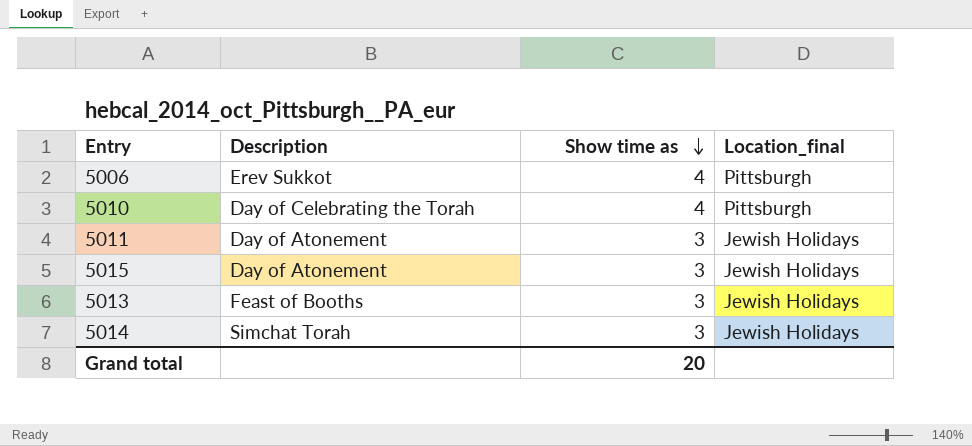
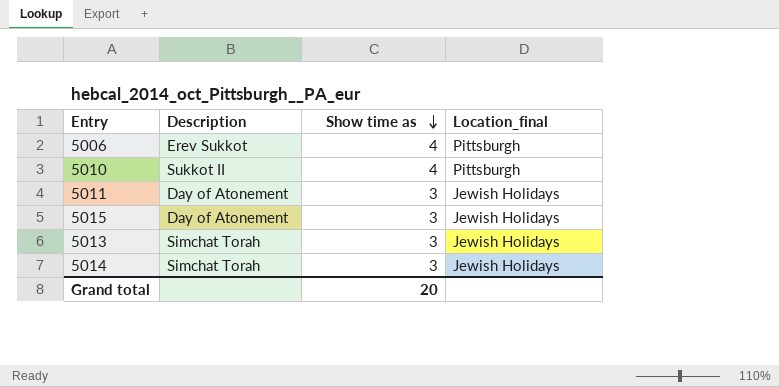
5010 | Description: Day of Celebrating the Torah -> Sukkot II
5013 | Description: Feast of Booths -> Simchat Torah

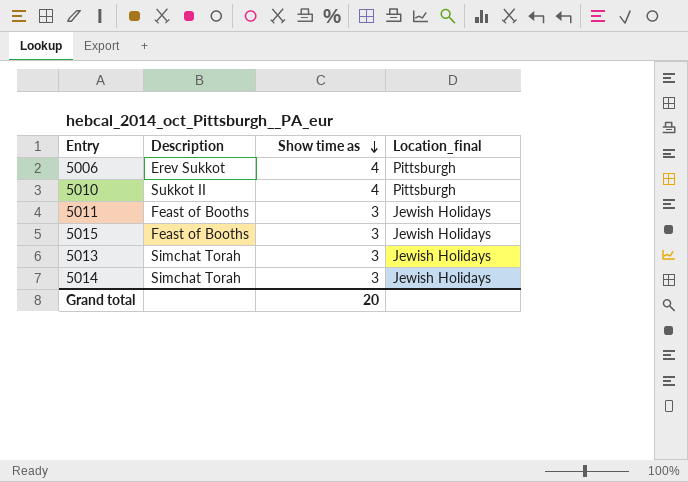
5011 | Description: Day of Atonement -> Feast of Booths
5015 | Description: Day of Atonement -> Feast of Booths

